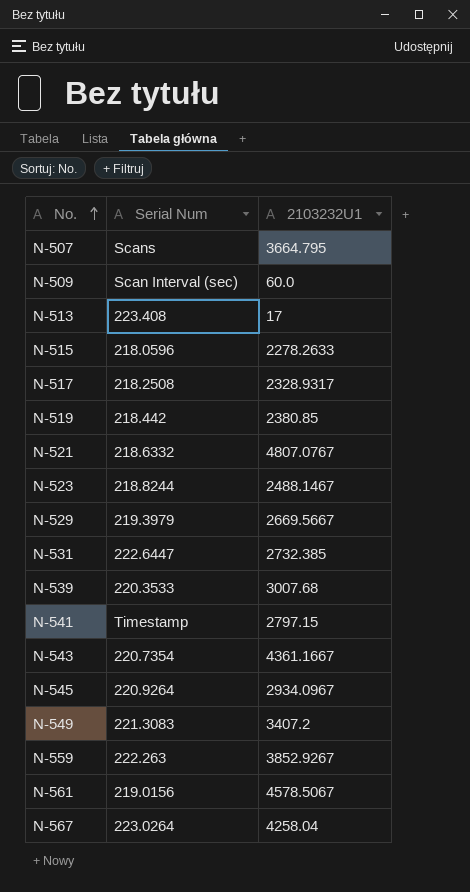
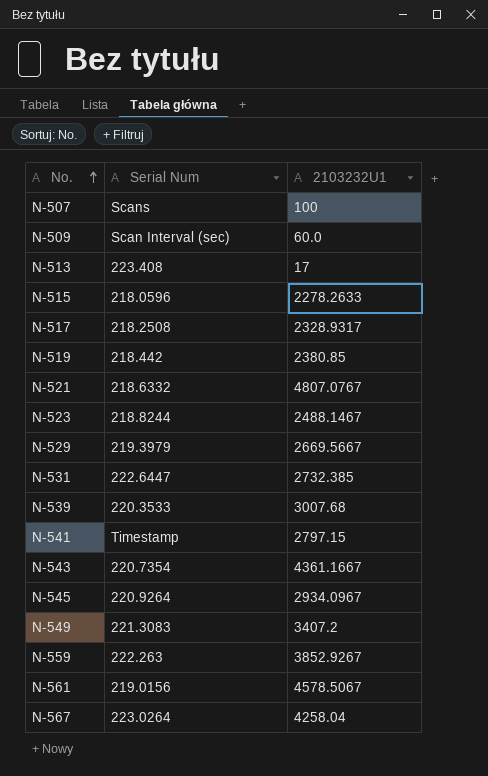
N-507 | 2103232U1: 3664.795 -> 100

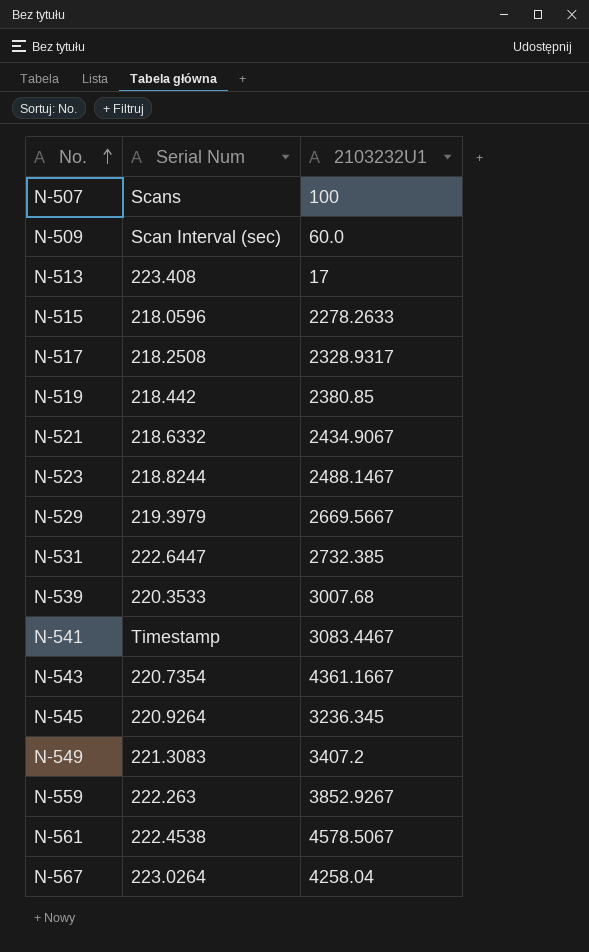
N-521 | 2103232U1: 4807.0767 -> 2434.9067
N-541 | 2103232U1: 2797.15 -> 3083.4467
N-545 | 2103232U1: 2934.0967 -> 3236.345
N-561 | Serial Num: 219.0156 -> 222.4538

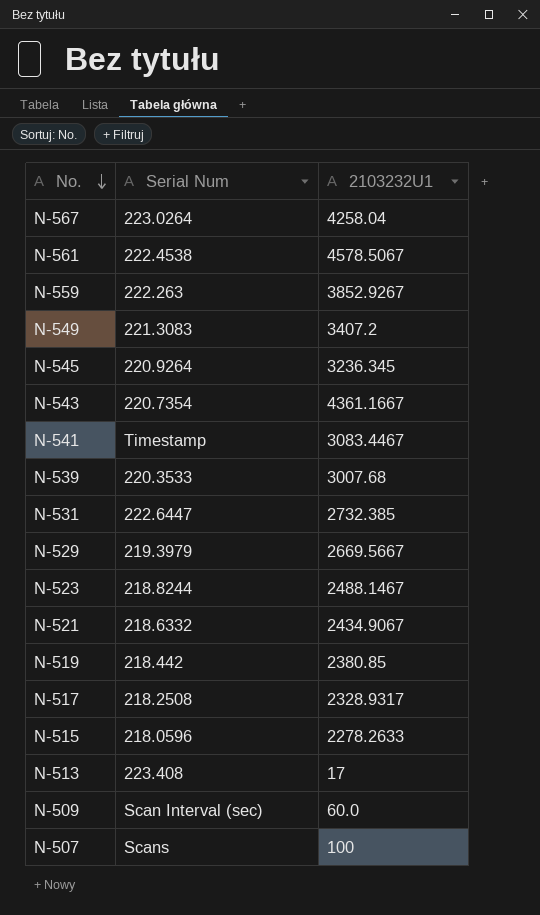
row order: No. ascending -> No. descending

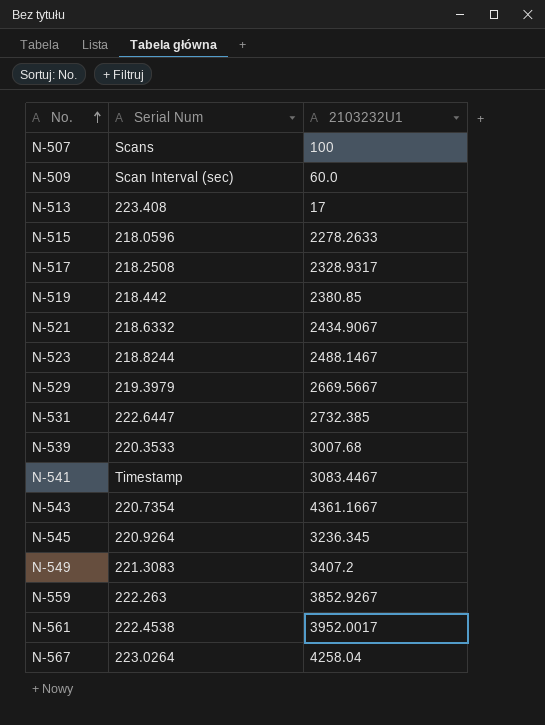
row order: No. descending -> No. ascending
N-561 | 2103232U1: 4578.5067 -> 3952.0017

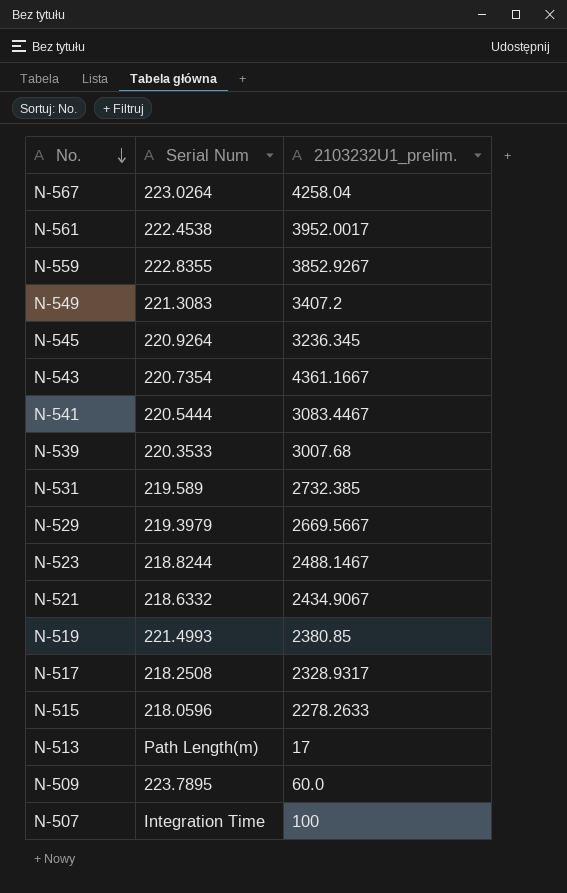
row order: No. ascending -> No. descending
column name: 2103232U1 -> 2103232U1_prelim.
N-559 | Serial Num: 222.263 -> 222.8355
N-541 | Serial Num: Timestamp -> 220.5444
N-531 | Serial Num: 222.6447 -> 219.589
N-519 | Serial Num: 218.442 -> 221.4993
N-513 | Serial Num: 223.408 -> Path Length(m)
N-509 | Serial Num: Scan Interval (sec) -> 223.7895
N-507 | Serial Num: Scans -> Integration Time

